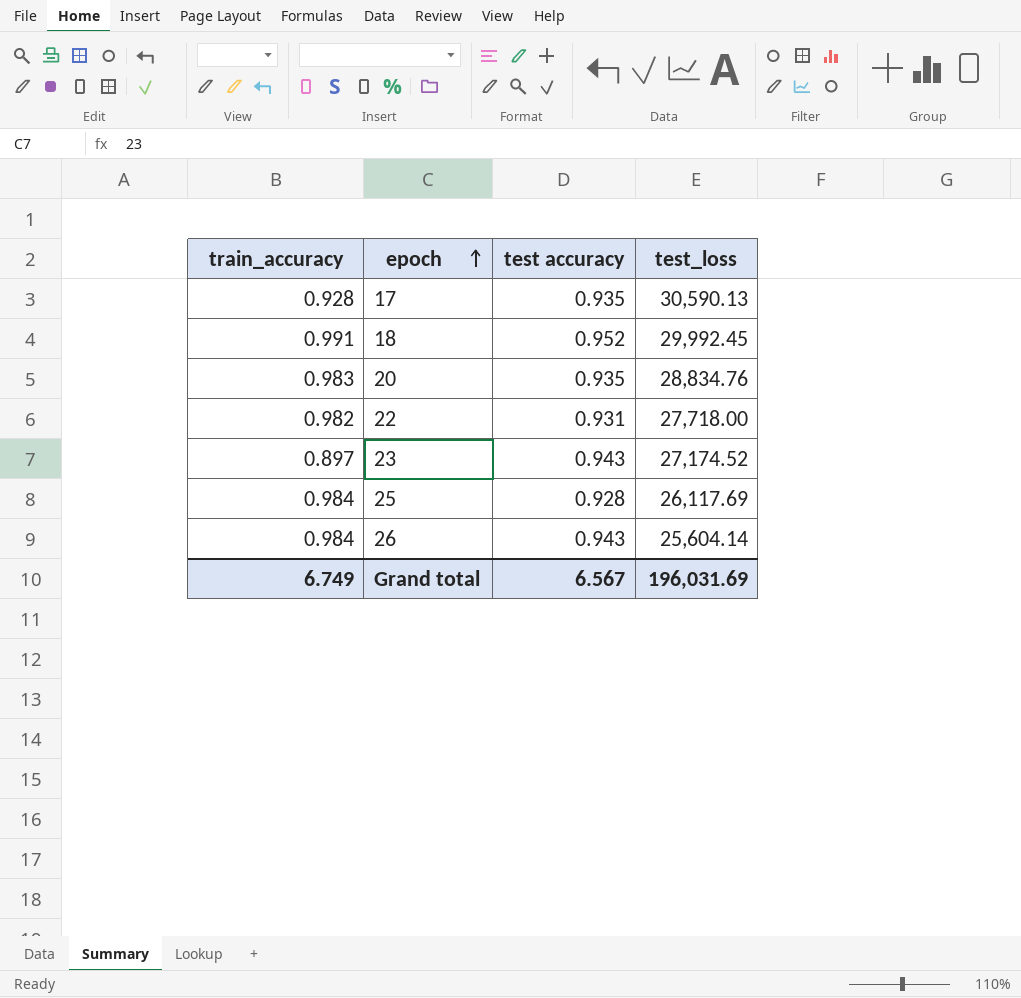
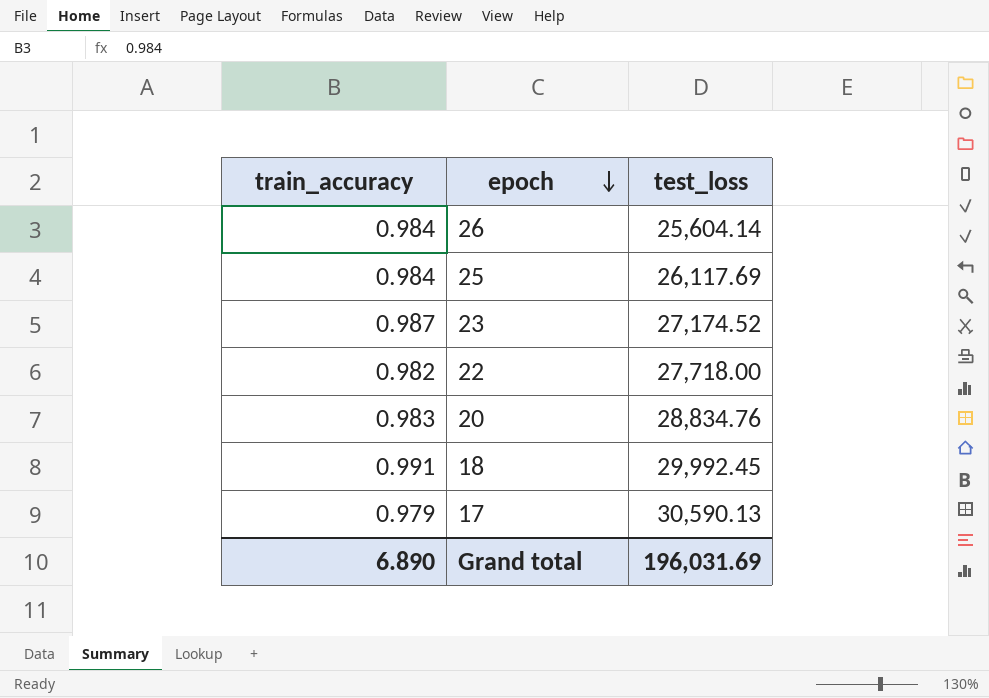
row order: epoch ascending -> epoch descending
column test accuracy | position: 3 -> none
23 | train_accuracy: 0.897 -> 0.987
17 | train_accuracy: 0.928 -> 0.979
Grand total | train_accuracy: 6.749 -> 6.890

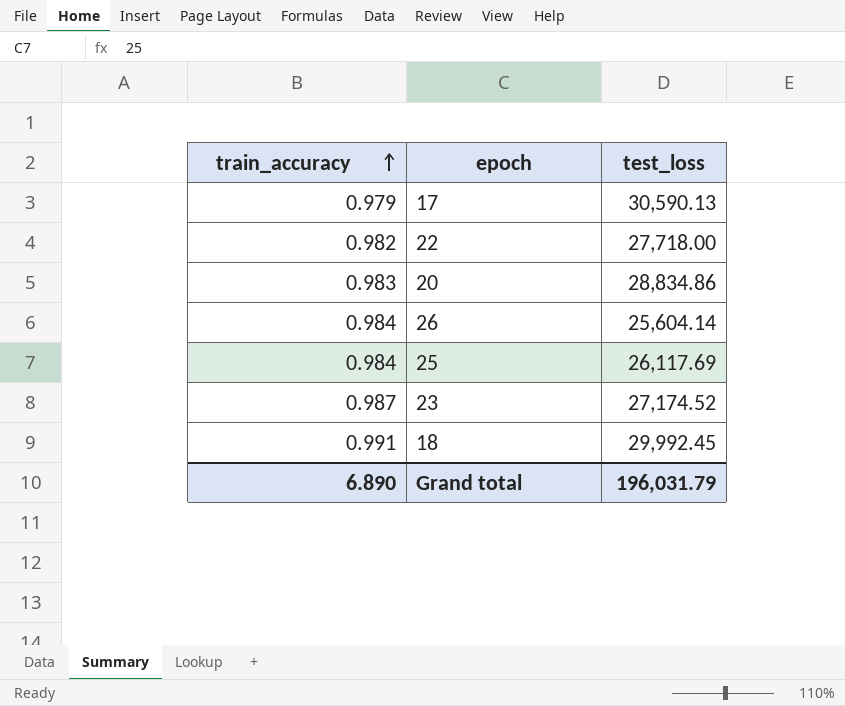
row order: epoch descending -> train_accuracy ascending
20 | test_loss: 28,834.76 -> 28,834.86
Grand total | test_loss: 196,031.69 -> 196,031.79

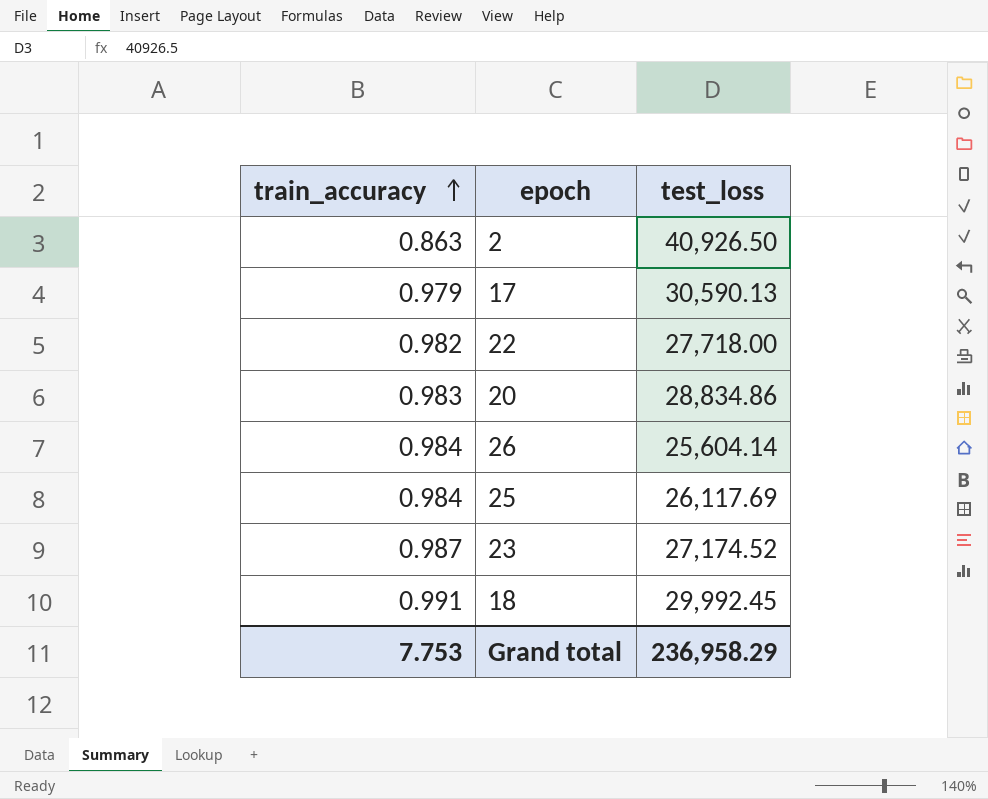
row 2: none -> 0.863 | 40,926.50
Grand total | train_accuracy: 6.890 -> 7.753
Grand total | test_loss: 196,031.79 -> 236,958.29

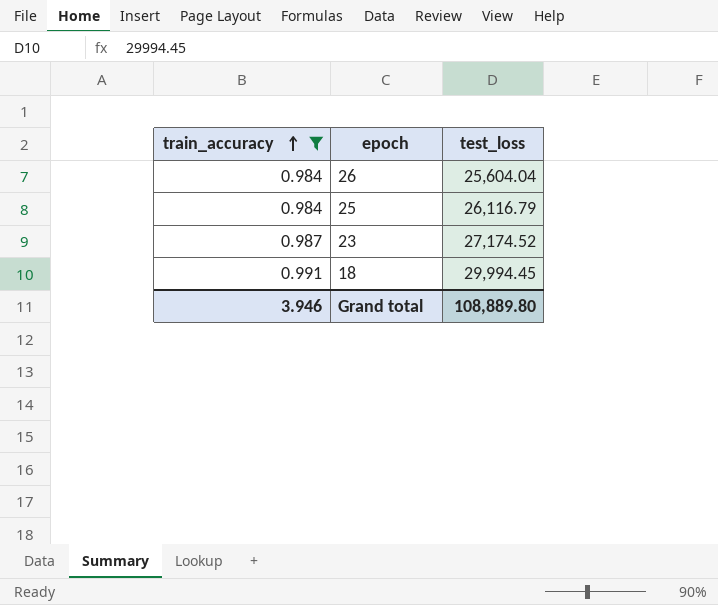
filter: none -> train_accuracy >= 0.984
26 | test_loss: 25,604.14 -> 25,604.04
25 | test_loss: 26,117.69 -> 26,116.79
18 | test_loss: 29,992.45 -> 29,994.45
Grand total | train_accuracy: 7.753 -> 3.946
Grand total | test_loss: 236,958.29 -> 108,889.80

